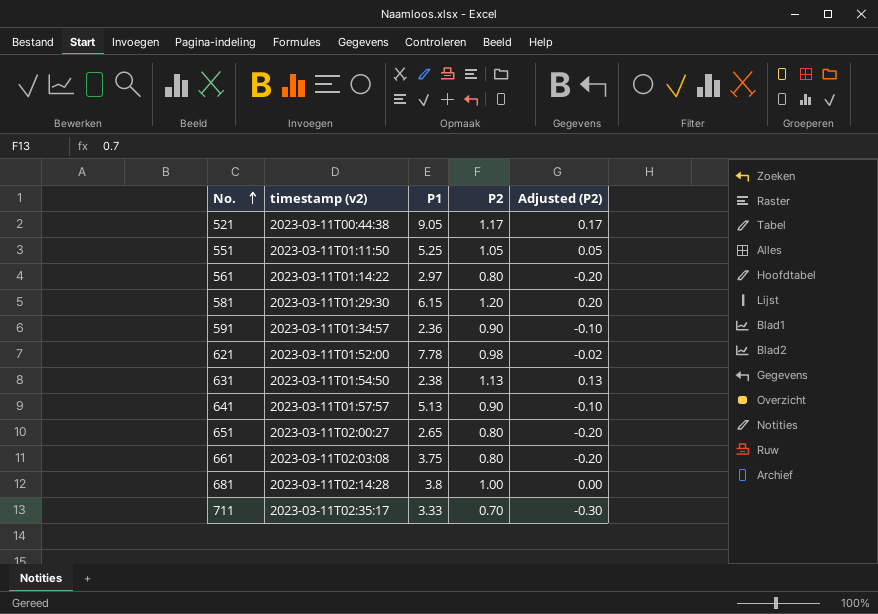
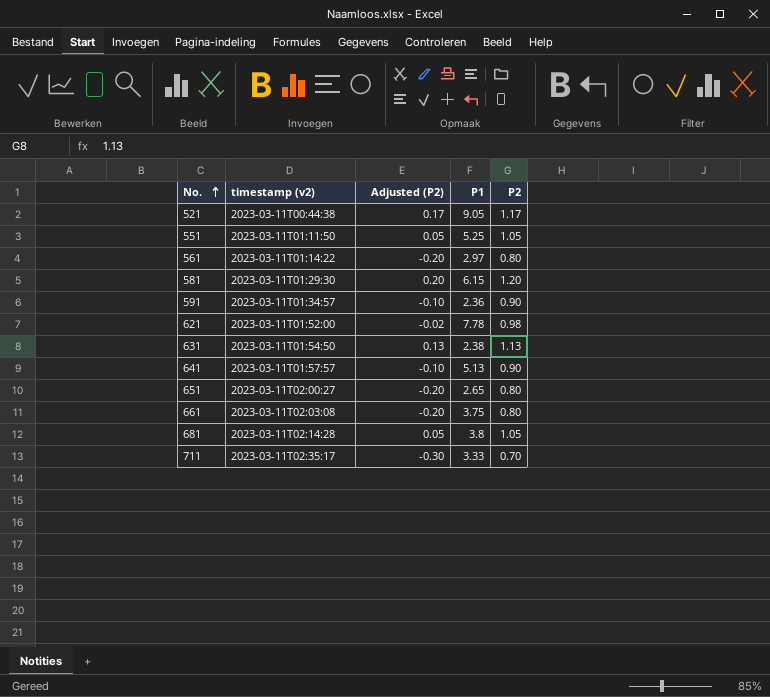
column Adjusted (P2) | position: 5 -> 3
681 | Adjusted (P2): 0.00 -> 0.05
681 | P2: 1.00 -> 1.05

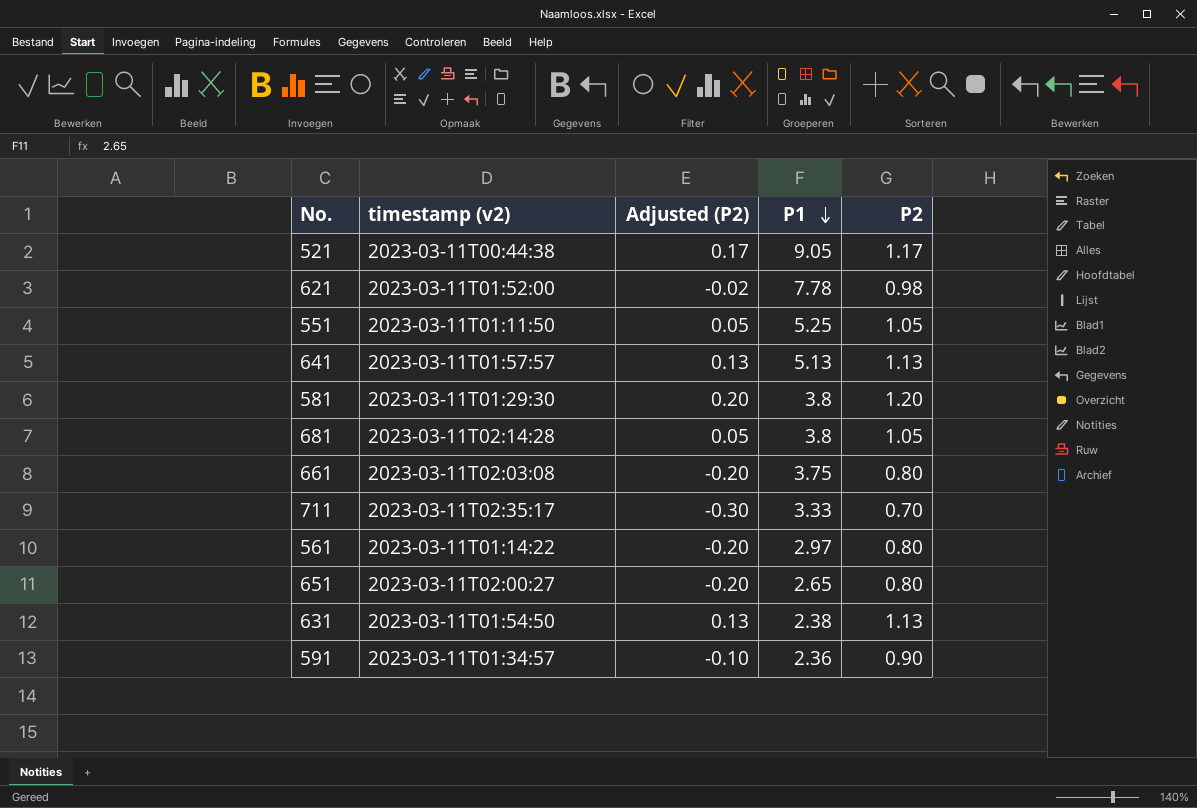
row order: No. ascending -> P1 descending
641 | Adjusted (P2): -0.10 -> 0.13
641 | P2: 0.90 -> 1.13
581 | P1: 6.15 -> 3.8

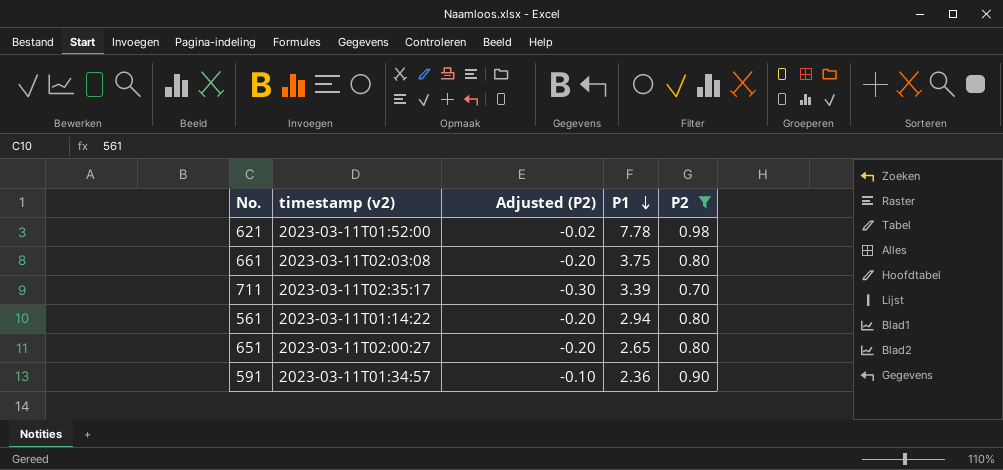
filter: none -> P2 <= 0.98
711 | P1: 3.33 -> 3.39
561 | P1: 2.97 -> 2.94

